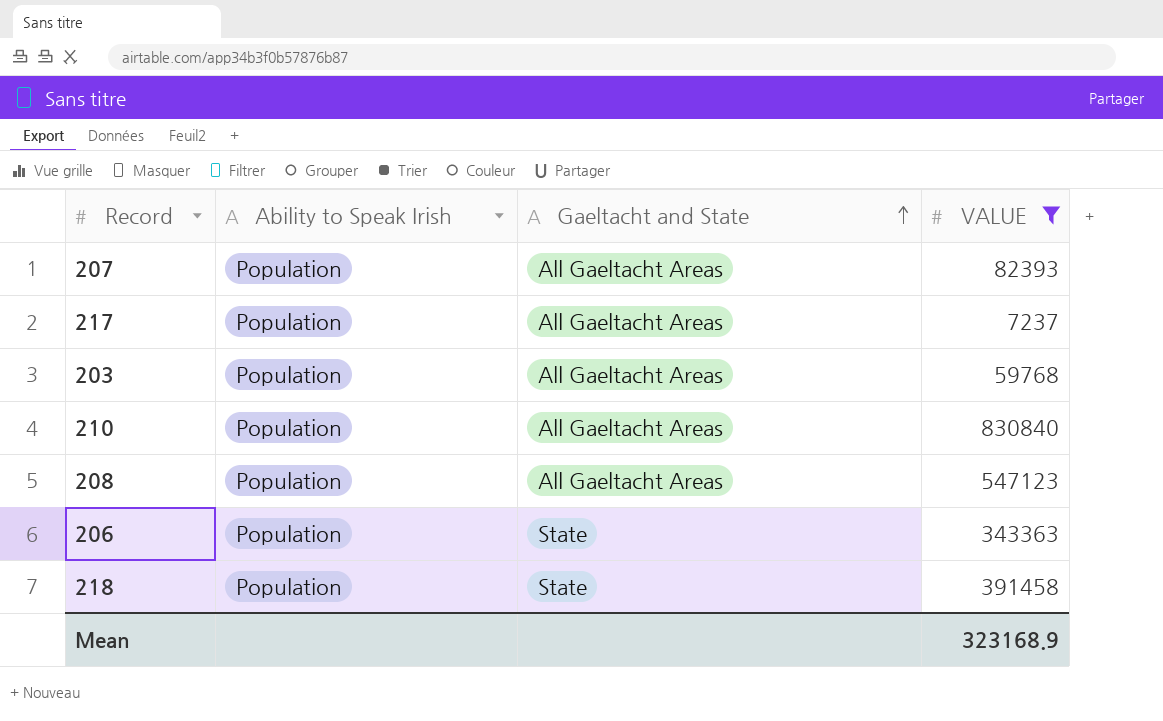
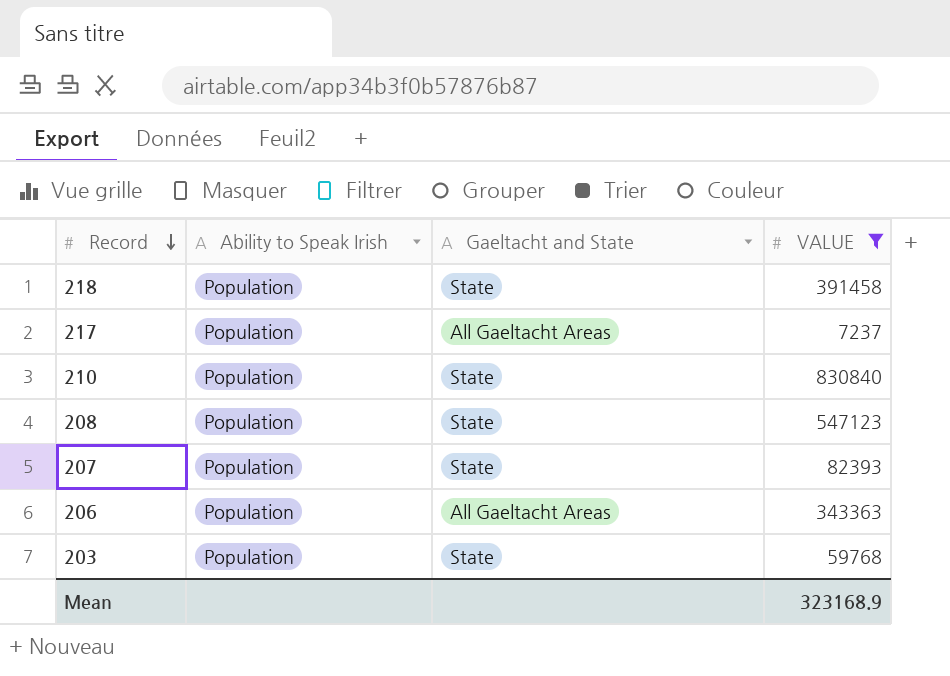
row order: Gaeltacht and State ascending -> Record descending
210 | Gaeltacht and State: All Gaeltacht Areas -> State
208 | Gaeltacht and State: All Gaeltacht Areas -> State
207 | Gaeltacht and State: All Gaeltacht Areas -> State
206 | Gaeltacht and State: State -> All Gaeltacht Areas
203 | Gaeltacht and State: All Gaeltacht Areas -> State

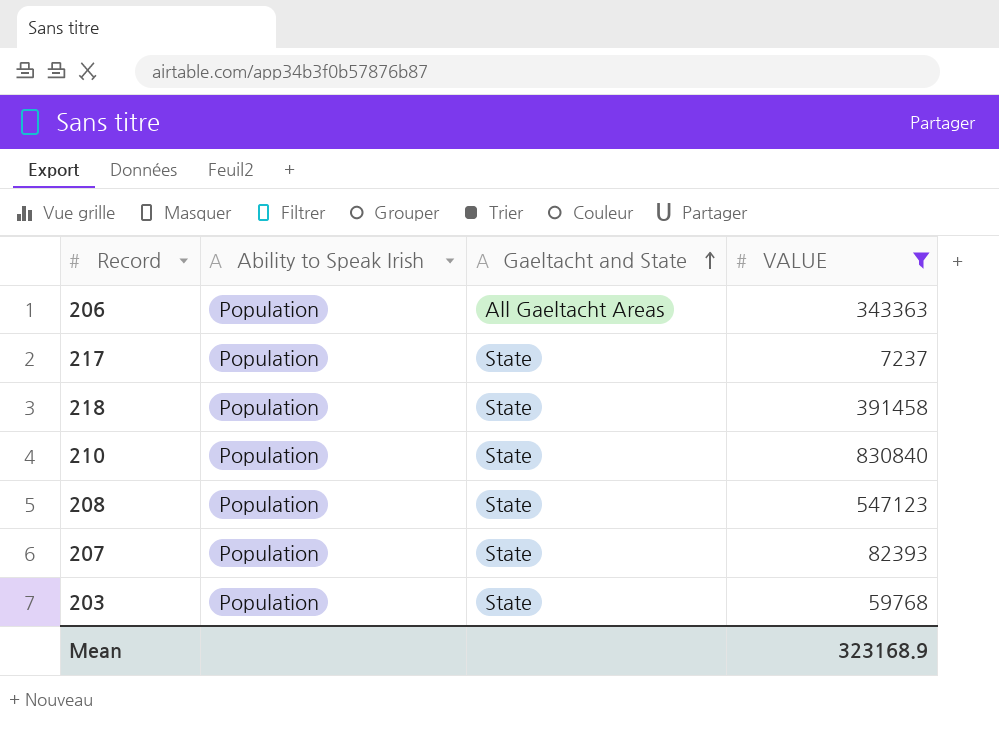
row order: Record descending -> Gaeltacht and State ascending
217 | Gaeltacht and State: All Gaeltacht Areas -> State

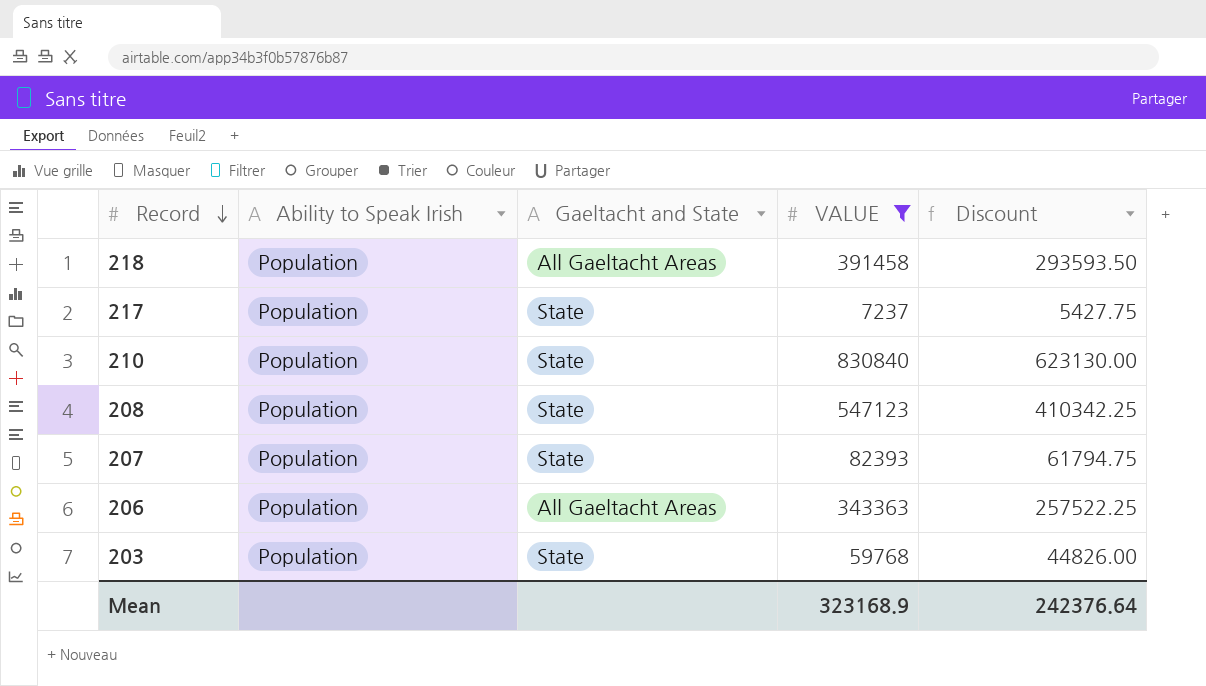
row order: Gaeltacht and State ascending -> Record descending
column Discount | formula: none -> [VALUE] * 0.75
218 | Gaeltacht and State: State -> All Gaeltacht Areas

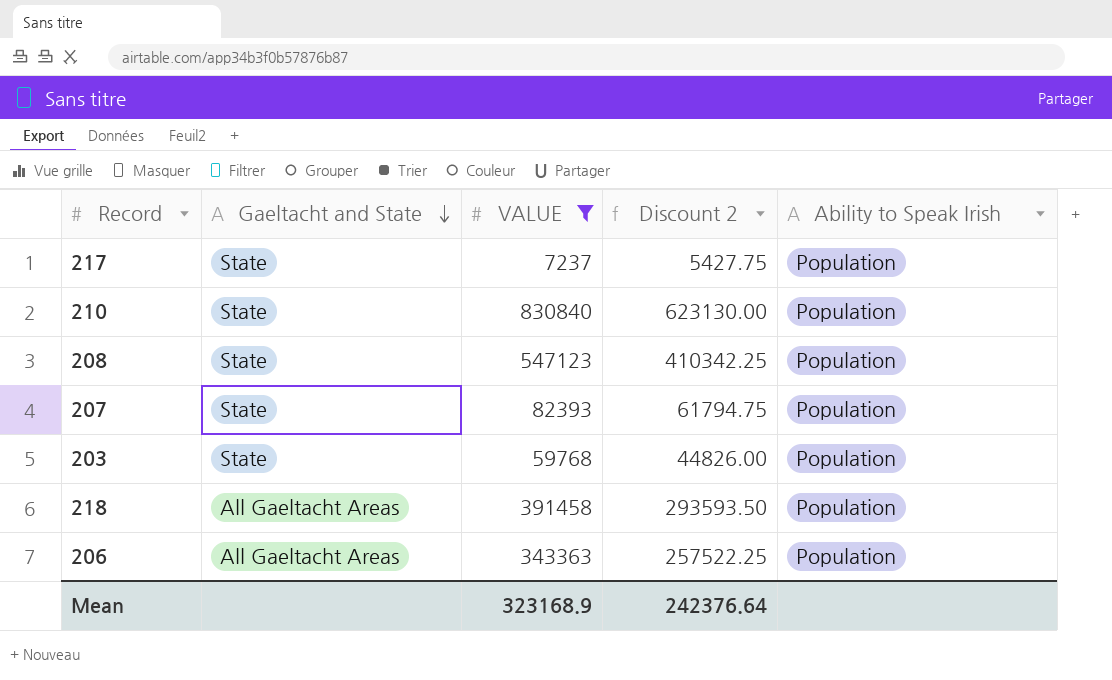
row order: Record descending -> Gaeltacht and State descending
column name: Discount -> Discount 2
column Ability to Speak Irish | position: 2 -> 5

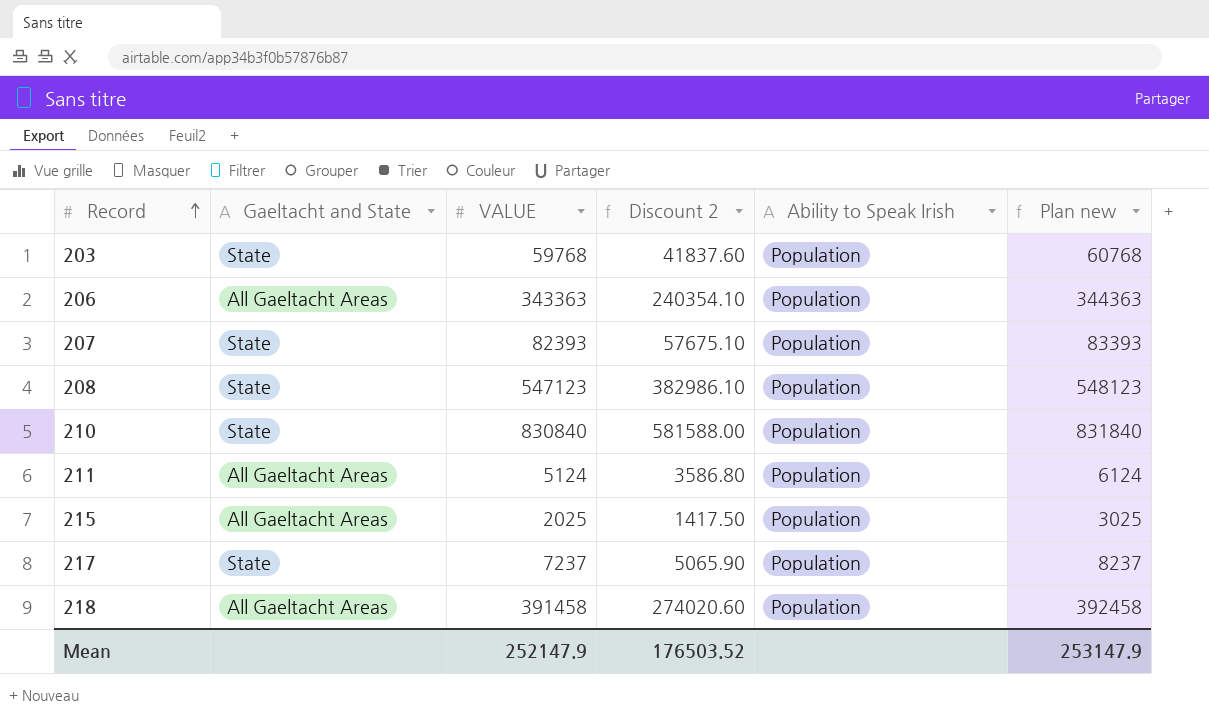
filter: VALUE >= 7237 -> none
row order: Gaeltacht and State descending -> Record ascending
column Discount 2 | formula: [VALUE] * 0.75 -> [VALUE] * 0.7
column Plan new | formula: none -> [VALUE] + 1000
Mean | VALUE: 323168.9 -> 252147.9
Mean | Discount 2: 242376.64 -> 176503.52

